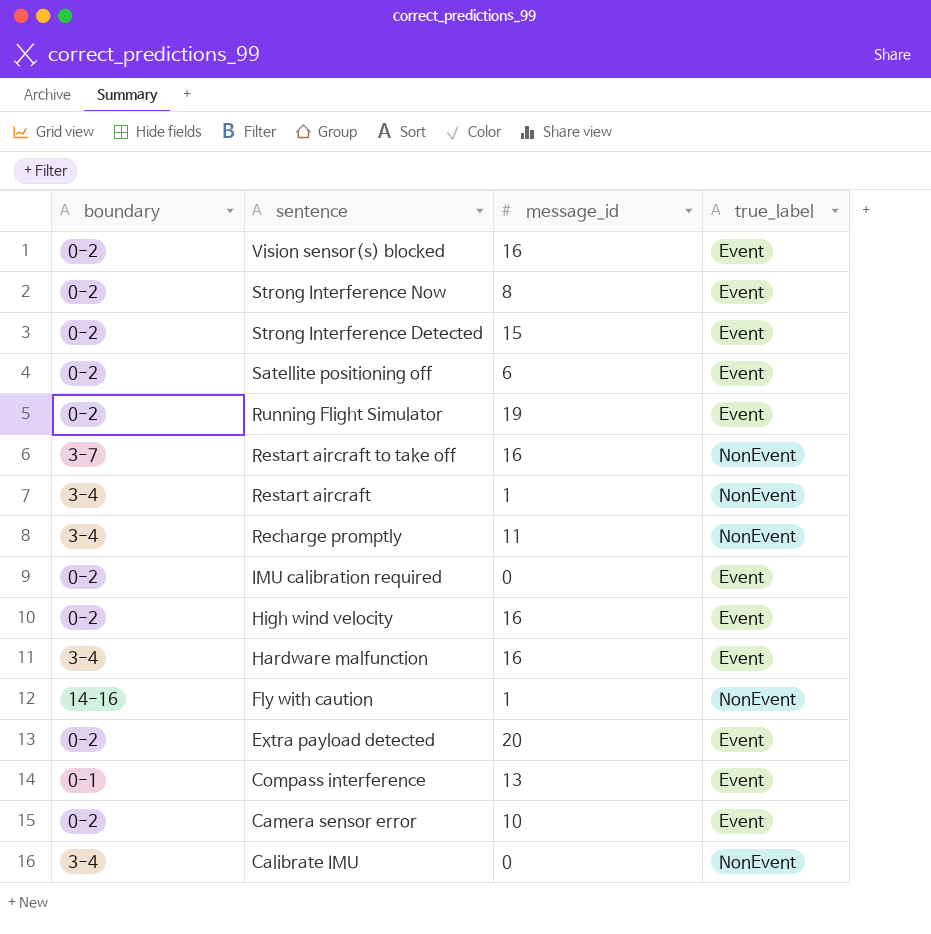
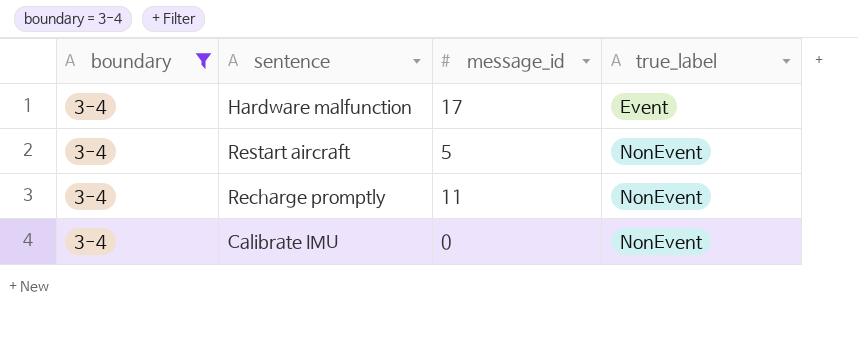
filter: none -> boundary = 3-4
row order: sentence descending -> true_label ascending
Hardware malfunction | message_id: 16 -> 17
Restart aircraft | message_id: 1 -> 5

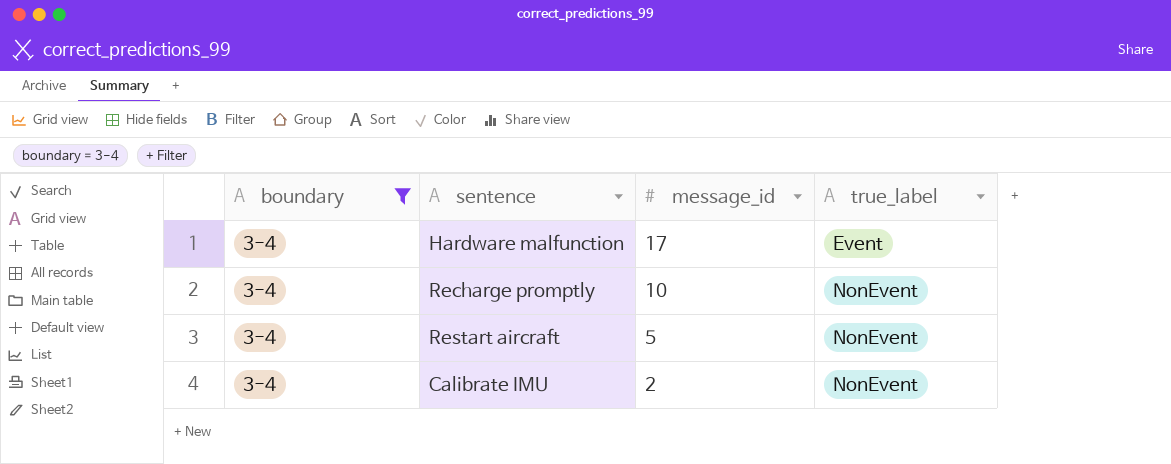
row order: true_label ascending -> message_id descending
Recharge promptly | message_id: 11 -> 10
Calibrate IMU | message_id: 0 -> 2

